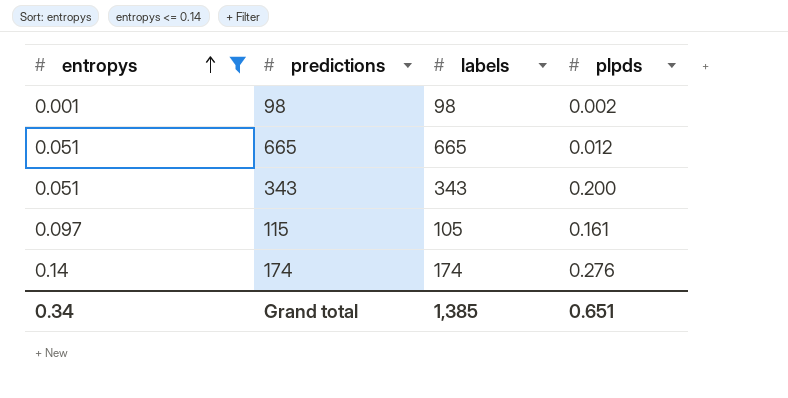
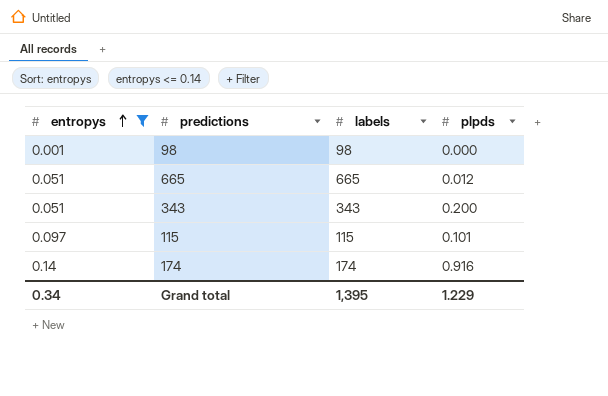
98 | plpds: 0.002 -> 0.000
115 | labels: 105 -> 115
115 | plpds: 0.161 -> 0.101
174 | plpds: 0.276 -> 0.916
Grand total | labels: 1,385 -> 1,395
Grand total | plpds: 0.651 -> 1.229

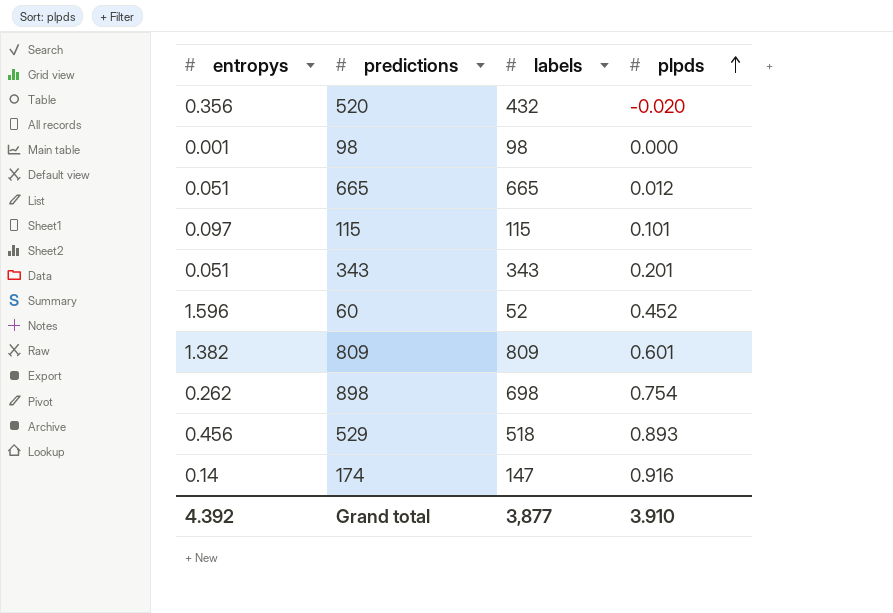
filter: entropys <= 0.14 -> none
row order: entropys ascending -> plpds ascending
343 | plpds: 0.200 -> 0.201
174 | labels: 174 -> 147
Grand total | entropys: 0.34 -> 4.392
Grand total | labels: 1,395 -> 3,877
Grand total | plpds: 1.229 -> 3.910

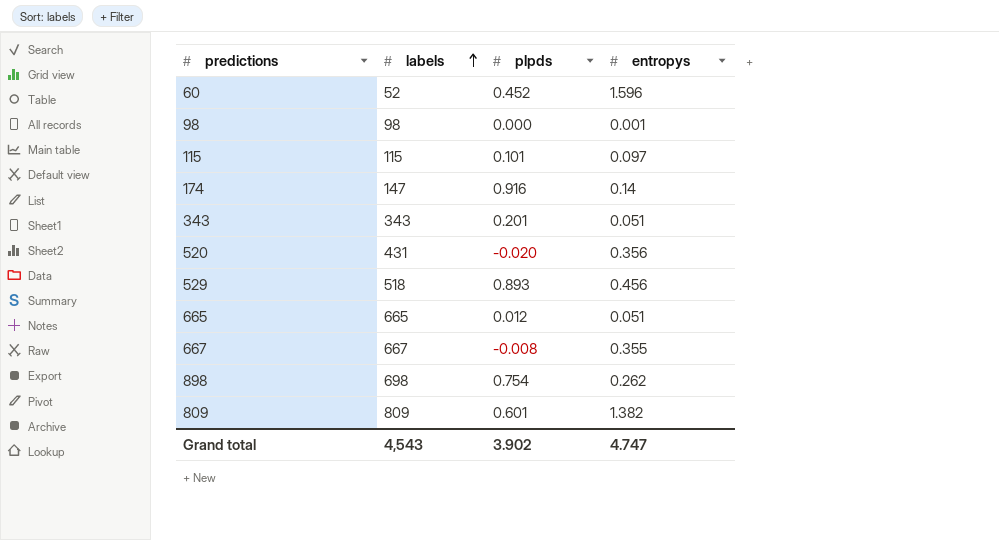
row order: plpds ascending -> labels ascending
column entropys | position: 1 -> 4
520 | labels: 432 -> 431
row 667: none -> 667 | -0.008 | 0.355
Grand total | labels: 3,877 -> 4,543
Grand total | plpds: 3.910 -> 3.902
Grand total | entropys: 4.392 -> 4.747

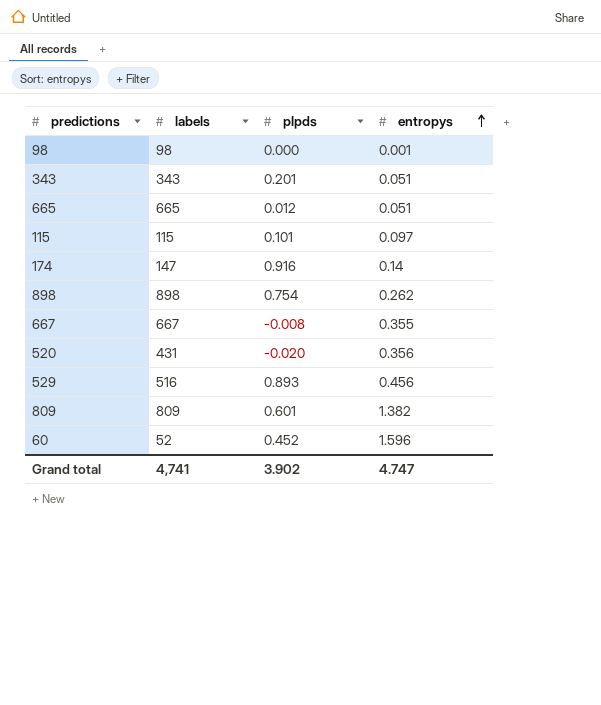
row order: labels ascending -> entropys ascending
898 | labels: 698 -> 898
529 | labels: 518 -> 516
Grand total | labels: 4,543 -> 4,741

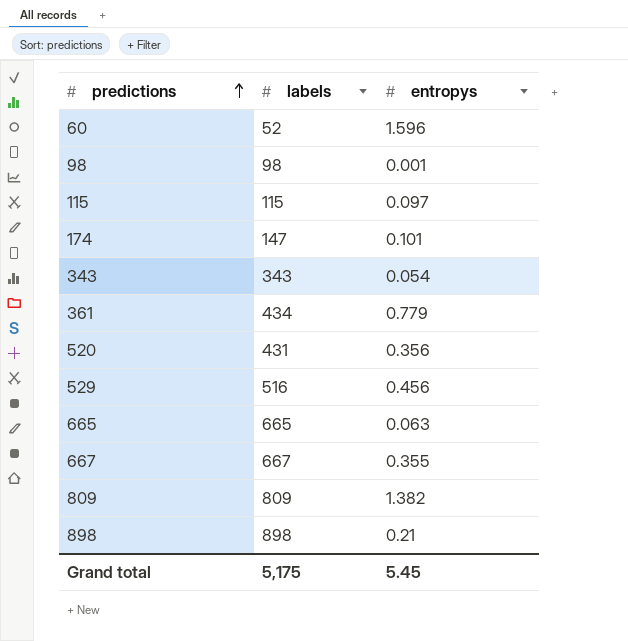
row order: entropys ascending -> predictions ascending
column plpds | position: 3 -> none
174 | entropys: 0.14 -> 0.101
343 | entropys: 0.051 -> 0.054
row 361: none -> 434 | 0.779
665 | entropys: 0.051 -> 0.063
898 | entropys: 0.262 -> 0.21
Grand total | labels: 4,741 -> 5,175
Grand total | entropys: 4.747 -> 5.45

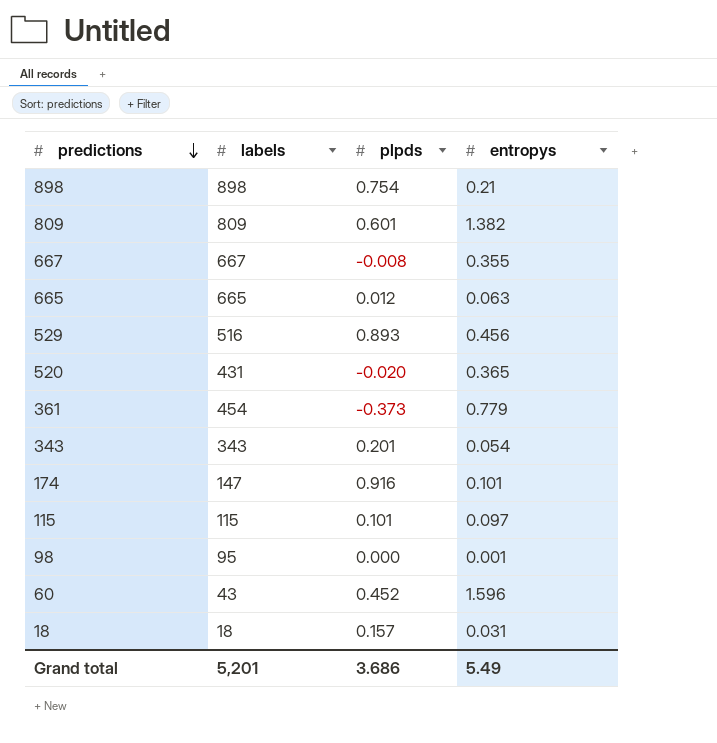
row order: predictions ascending -> predictions descending
column plpds | position: none -> 3
520 | entropys: 0.356 -> 0.365
361 | labels: 434 -> 454
98 | labels: 98 -> 95
60 | labels: 52 -> 43
row 18: none -> 18 | 0.157 | 0.031
Grand total | labels: 5,175 -> 5,201
Grand total | entropys: 5.45 -> 5.49

